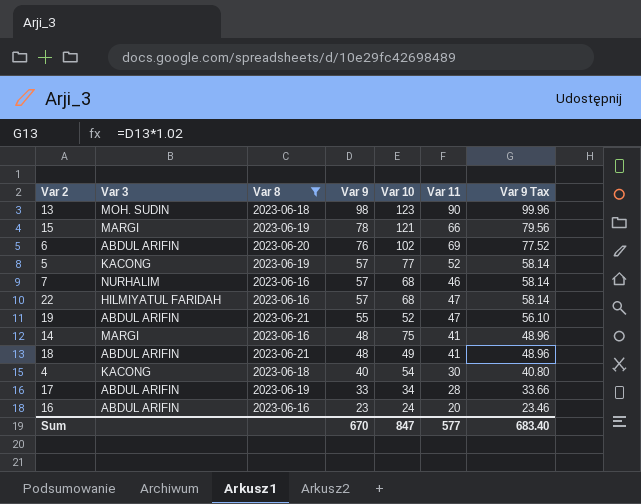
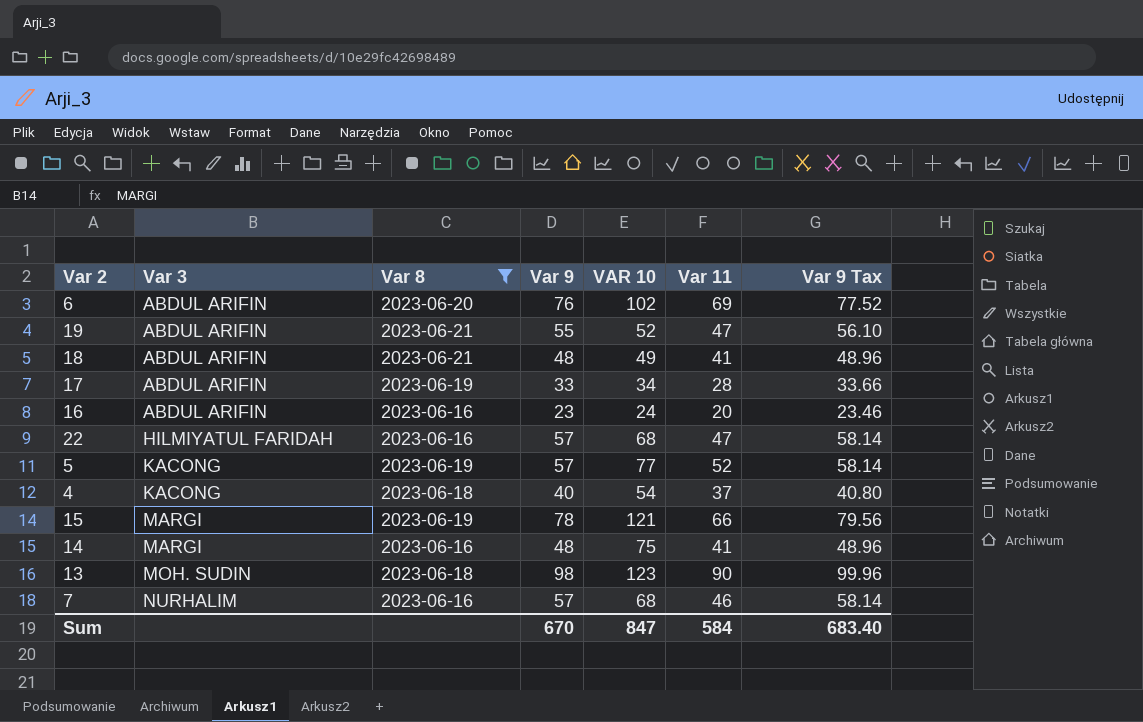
row order: Var 9 descending -> Var 3 ascending
column name: Var 10 -> VAR 10
4 | Var 11: 30 -> 37
Sum | Var 11: 577 -> 584

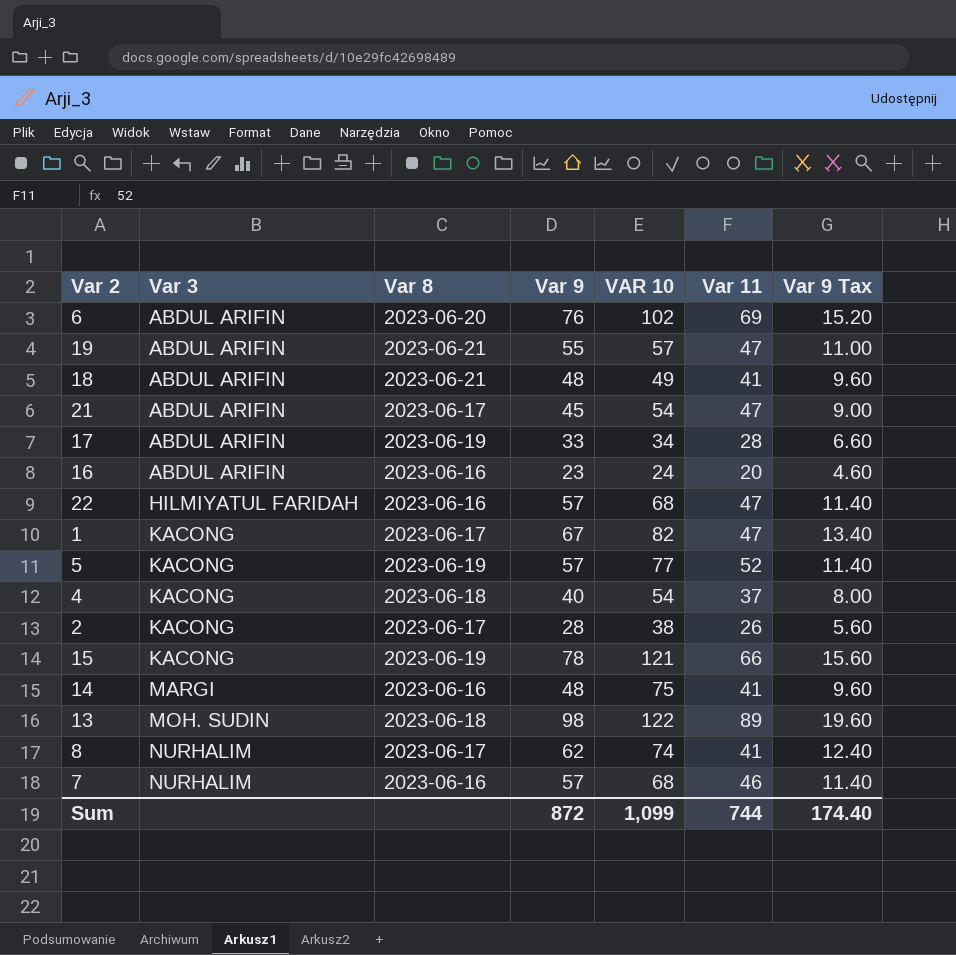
filter: Var 8 != 2023-06-17 -> none
column Var 9 Tax | formula: [Var 9] * 1.02 -> [Var 9] * 0.2
19 | VAR 10: 52 -> 57
15 | Var 3: MARGI -> KACONG
13 | VAR 10: 123 -> 122
13 | Var 11: 90 -> 89
Sum | Var 9: 670 -> 872
Sum | VAR 10: 847 -> 1,099
Sum | Var 11: 584 -> 744
Sum | Var 9 Tax: 683.40 -> 174.40

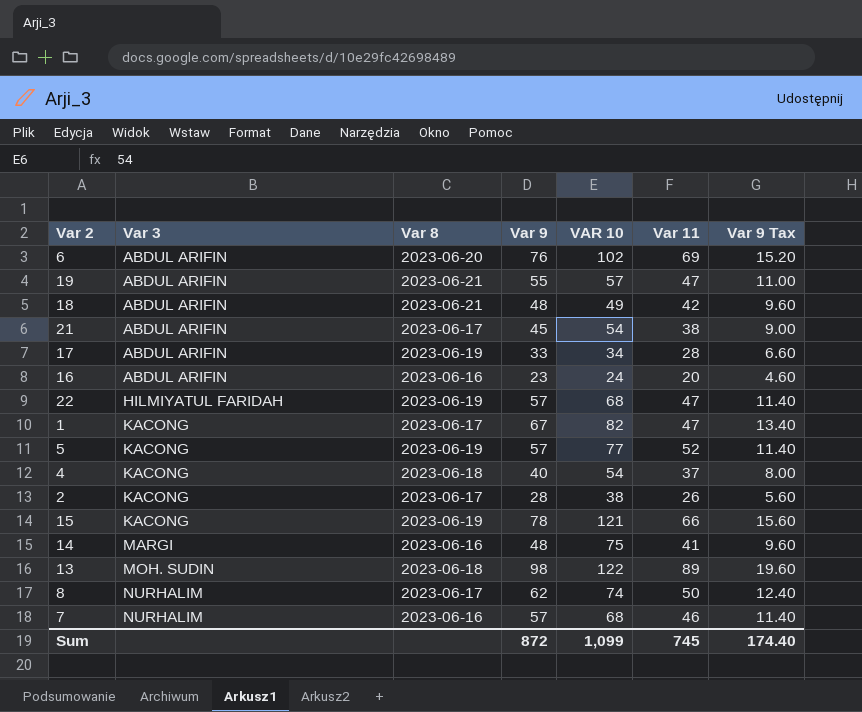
18 | Var 11: 41 -> 42
21 | Var 11: 47 -> 38
22 | Var 8: 2023-06-16 -> 2023-06-19
8 | Var 11: 41 -> 50
Sum | Var 11: 744 -> 745

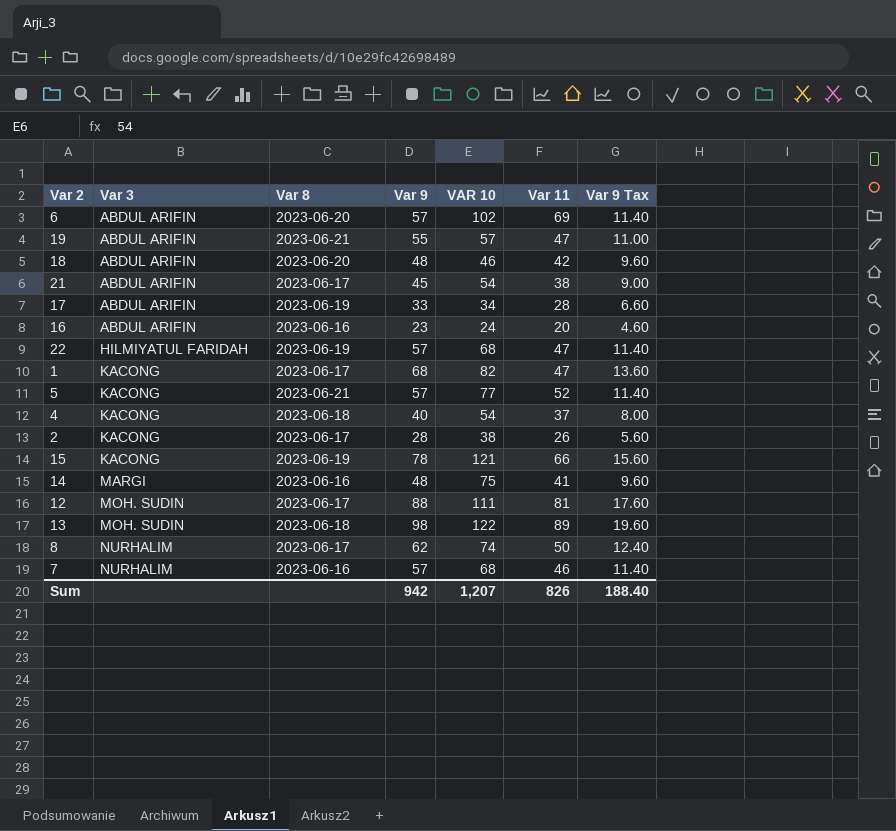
6 | Var 9: 76 -> 57
6 | Var 9 Tax: 15.20 -> 11.40
18 | Var 8: 2023-06-21 -> 2023-06-20
18 | VAR 10: 49 -> 46
1 | Var 9: 67 -> 68
1 | Var 9 Tax: 13.40 -> 13.60
5 | Var 8: 2023-06-19 -> 2023-06-21
row 12: none -> MOH. SUDIN | 2023-06-17 | 88 | 111 | 81 | 17.60
Sum | Var 9: 872 -> 942
Sum | VAR 10: 1,099 -> 1,207
Sum | Var 11: 745 -> 826
Sum | Var 9 Tax: 174.40 -> 188.40

